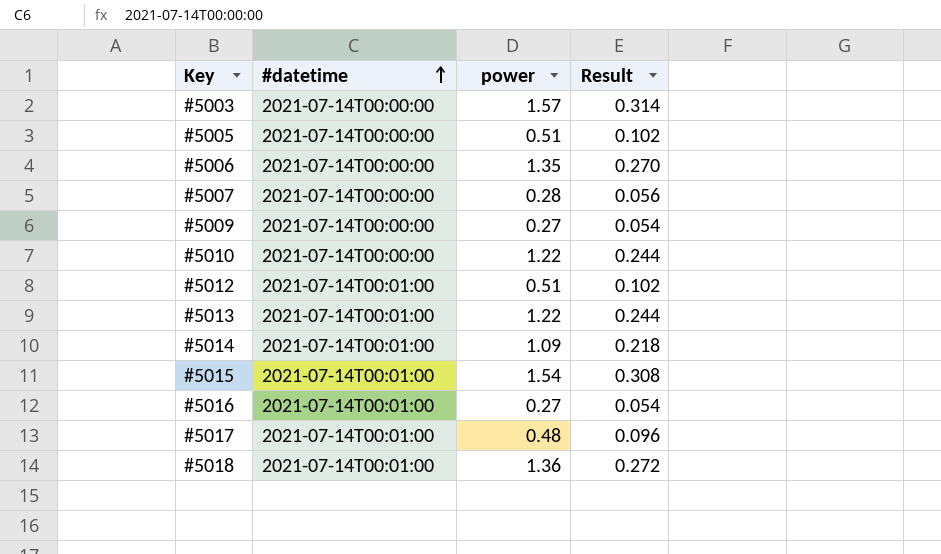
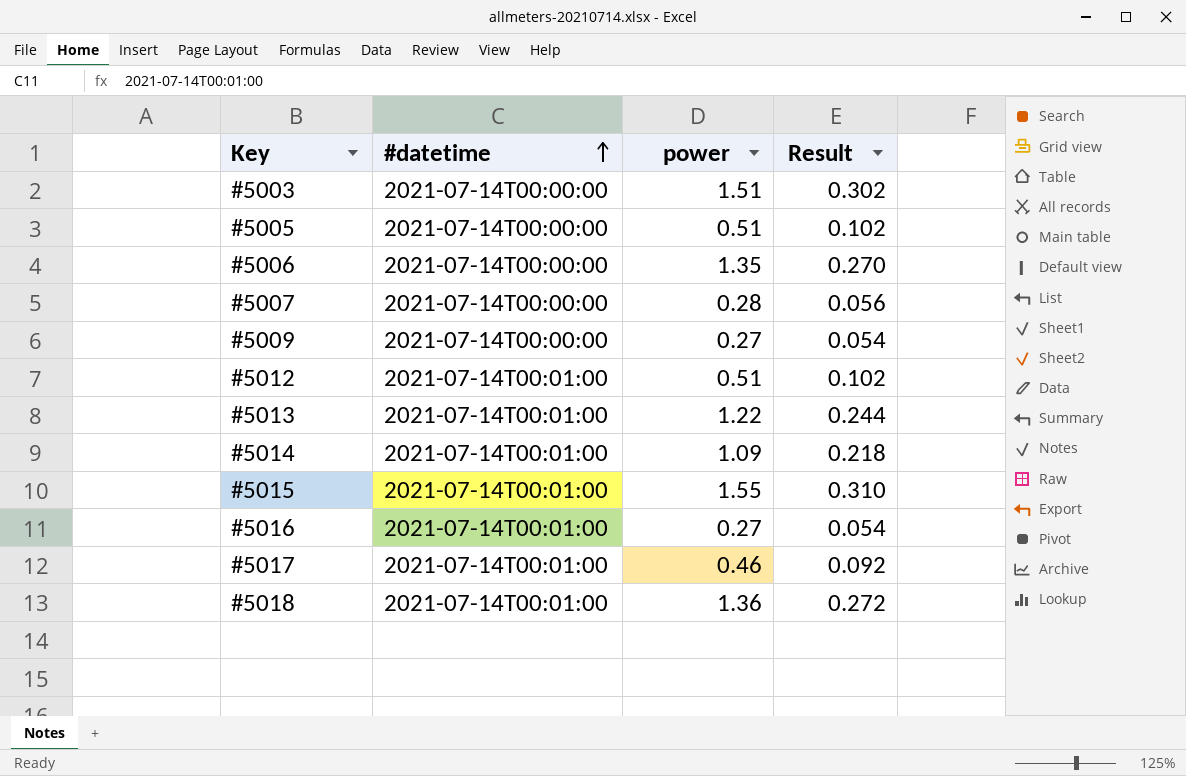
row #5010: 2021-07-14T00:00:00 | 1.22 | 0.244 -> none
#5003 | power: 1.57 -> 1.51
#5003 | Result: 0.314 -> 0.302
#5015 | power: 1.54 -> 1.55
#5015 | Result: 0.308 -> 0.310
#5017 | power: 0.48 -> 0.46
#5017 | Result: 0.096 -> 0.092

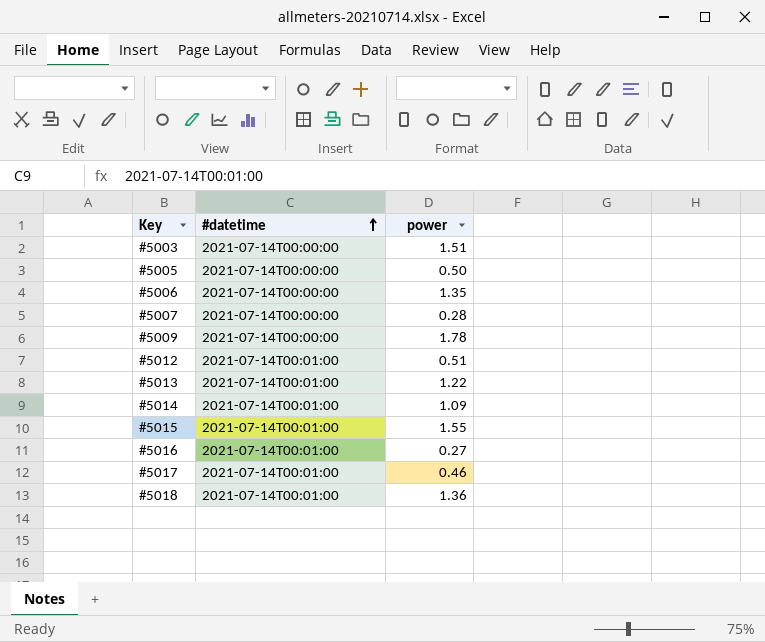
column Result | formula: [power] * 0.2 -> none
#5005 | power: 0.51 -> 0.50
#5009 | power: 0.27 -> 1.78

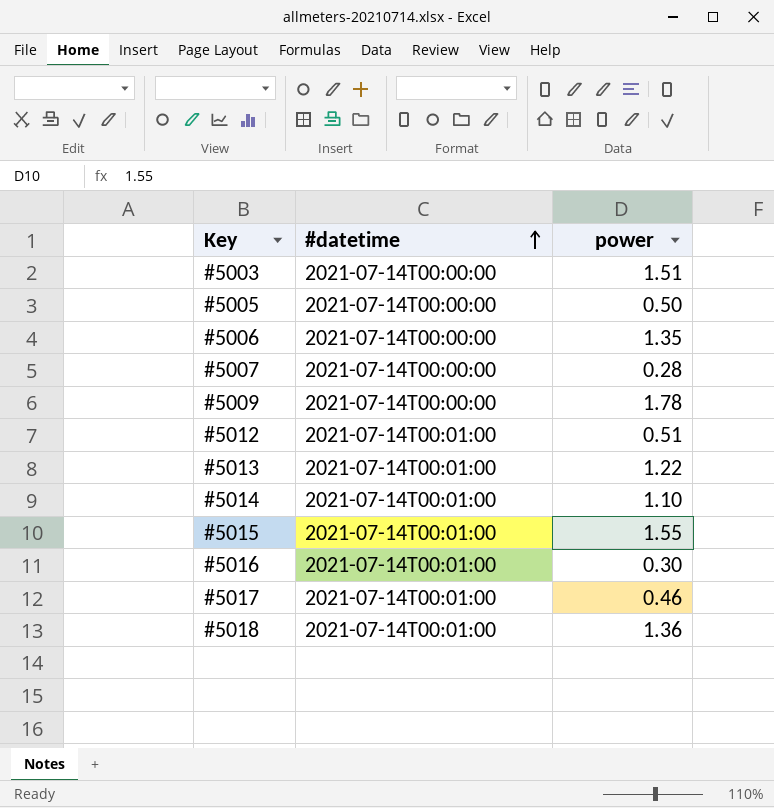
#5014 | power: 1.09 -> 1.10
#5016 | power: 0.27 -> 0.30

